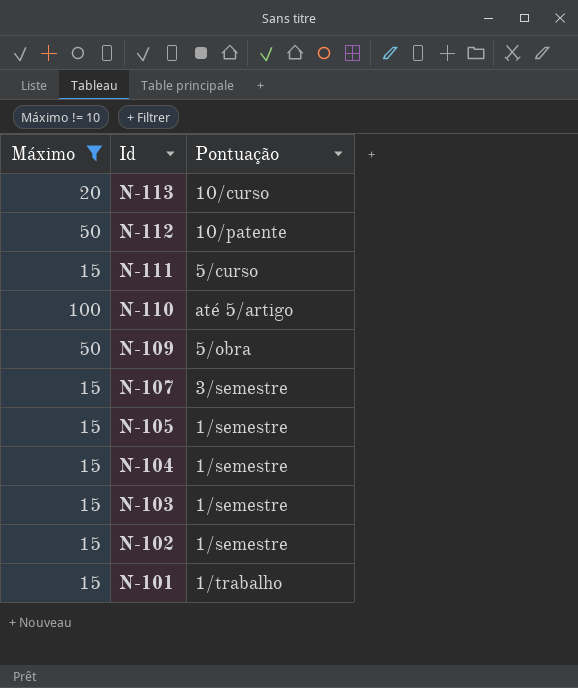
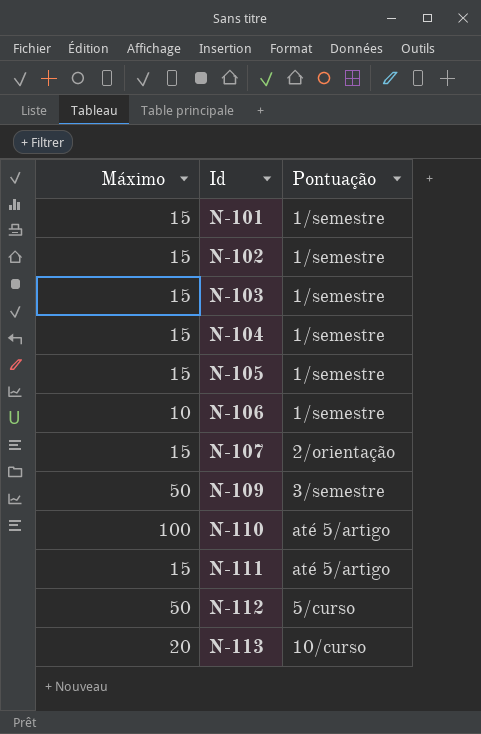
filter: Máximo != 10 -> none
row order: Id descending -> Id ascending
N-101 | Pontuação: 1/trabalho -> 1/semestre
N-107 | Pontuação: 3/semestre -> 2/orientação
N-109 | Pontuação: 5/obra -> 3/semestre
N-111 | Pontuação: 5/curso -> até 5/artigo
N-112 | Pontuação: 10/patente -> 5/curso

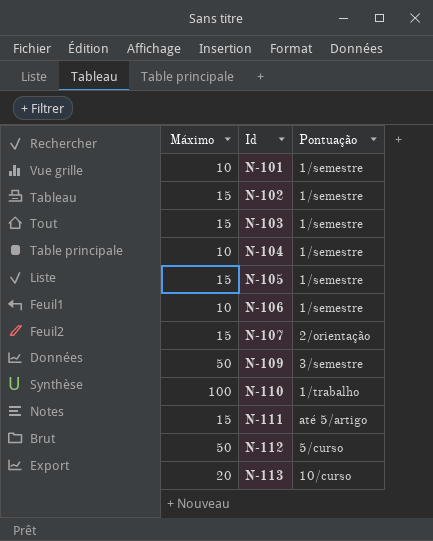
N-101 | Máximo: 15 -> 10
N-104 | Máximo: 15 -> 10
N-110 | Pontuação: até 5/artigo -> 1/trabalho

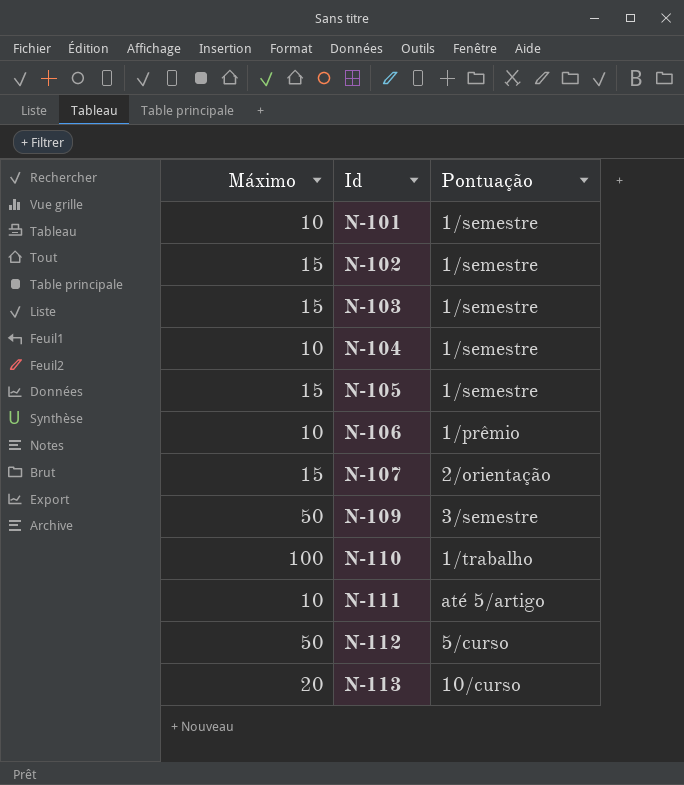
N-106 | Pontuação: 1/semestre -> 1/prêmio
N-111 | Máximo: 15 -> 10

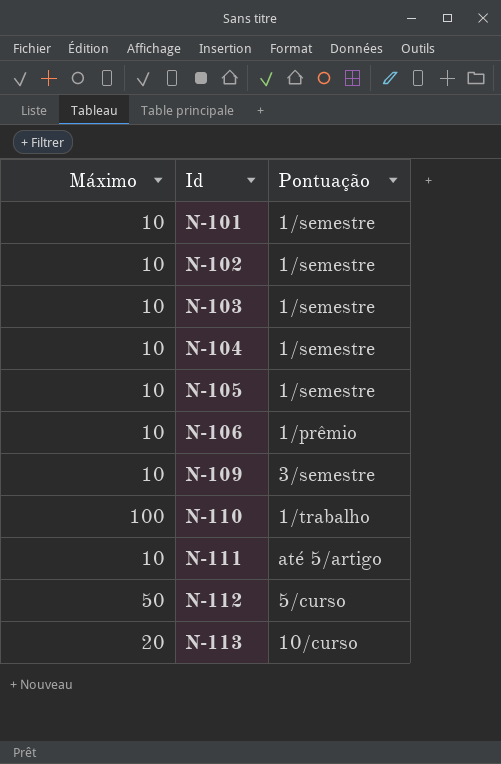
row N-107: 15 | 2/orientação -> none
N-102 | Máximo: 15 -> 10
N-103 | Máximo: 15 -> 10
N-105 | Máximo: 15 -> 10
N-109 | Máximo: 50 -> 10

